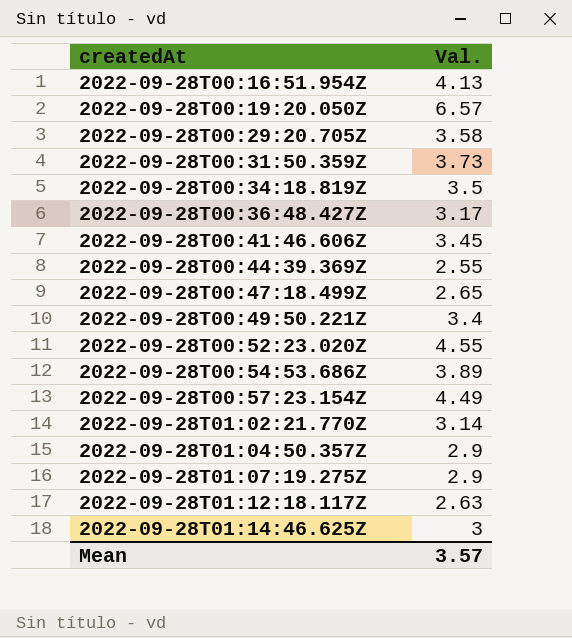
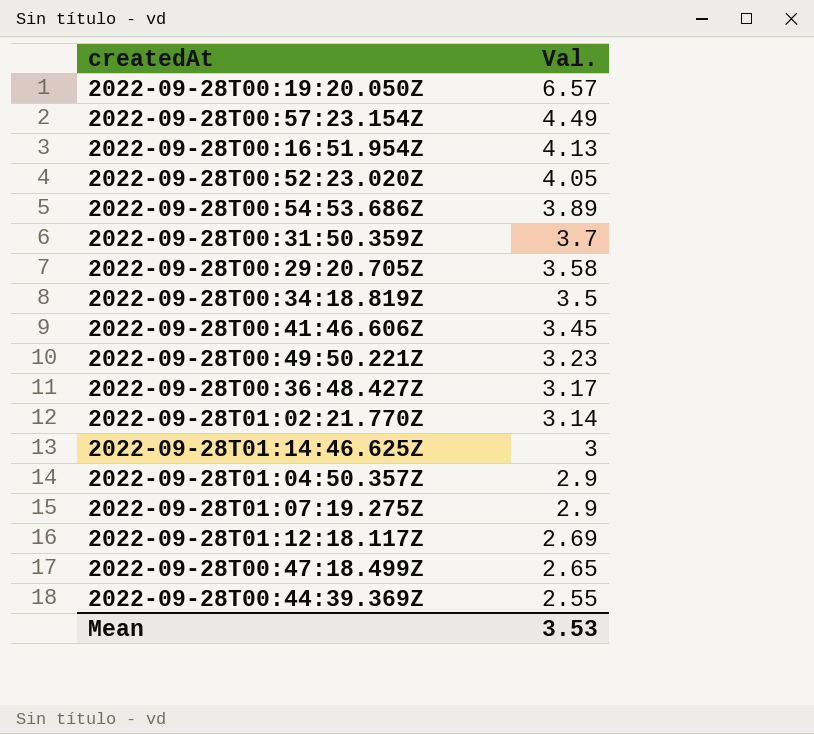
row order: createdAt ascending -> Val. descending
2022-09-28T00:52:23.020Z | Val.: 4.55 -> 4.05
2022-09-28T00:31:50.359Z | Val.: 3.73 -> 3.7
2022-09-28T00:49:50.221Z | Val.: 3.4 -> 3.23
2022-09-28T01:12:18.117Z | Val.: 2.63 -> 2.69
Mean | Val.: 3.57 -> 3.53

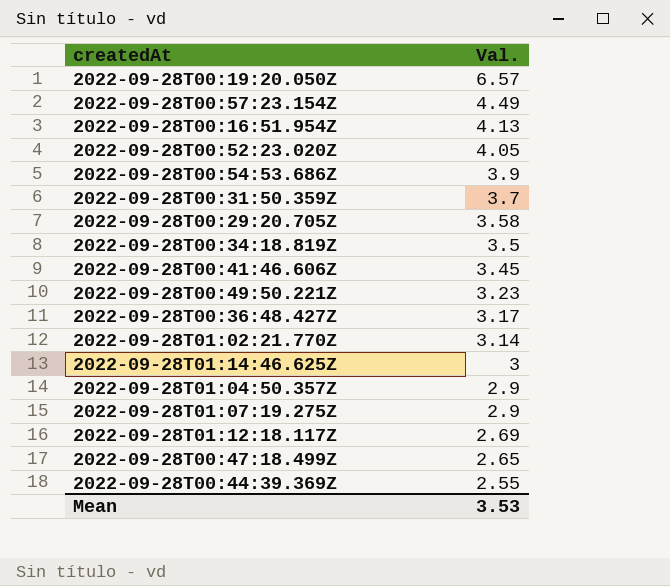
2022-09-28T00:54:53.686Z | Val.: 3.89 -> 3.9

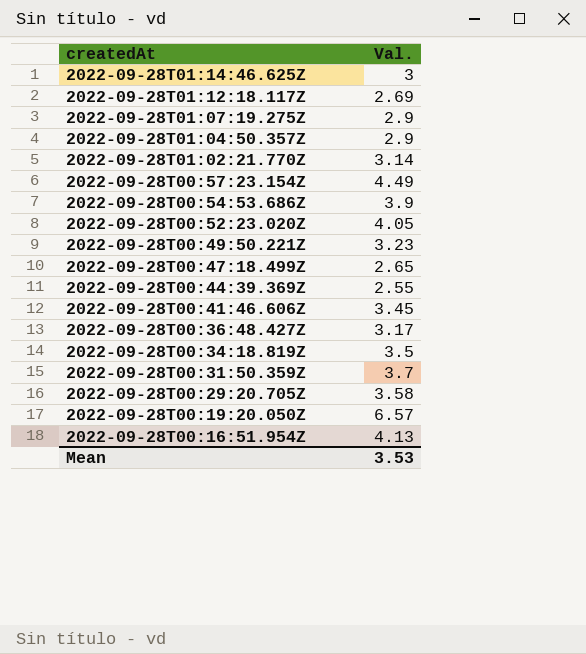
row order: Val. descending -> createdAt descending

